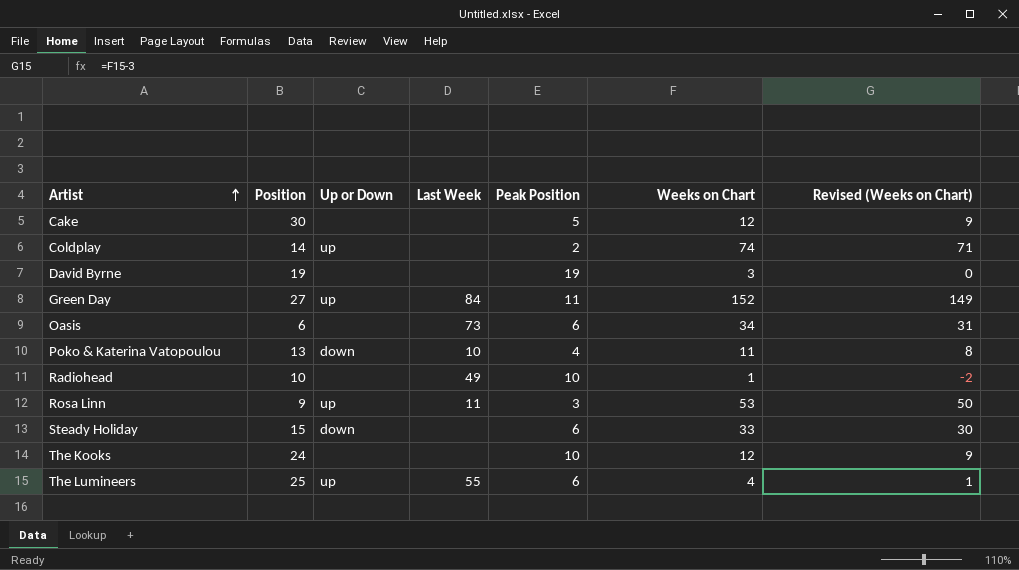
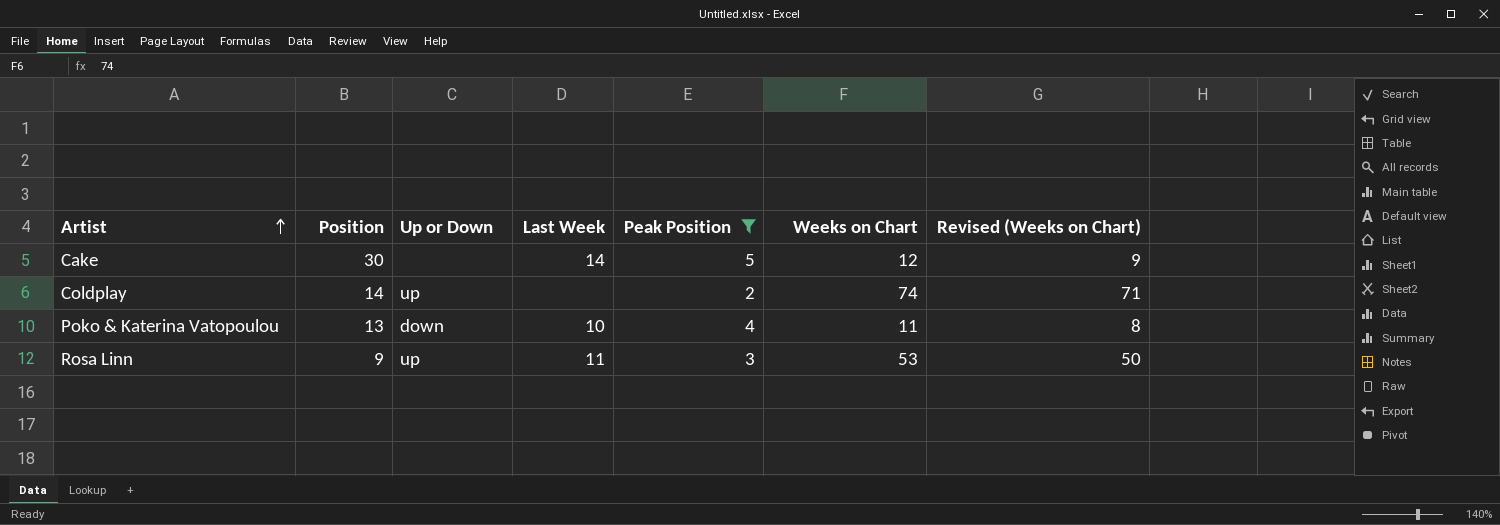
filter: none -> Peak Position <= 5
Cake | Last Week: none -> 14

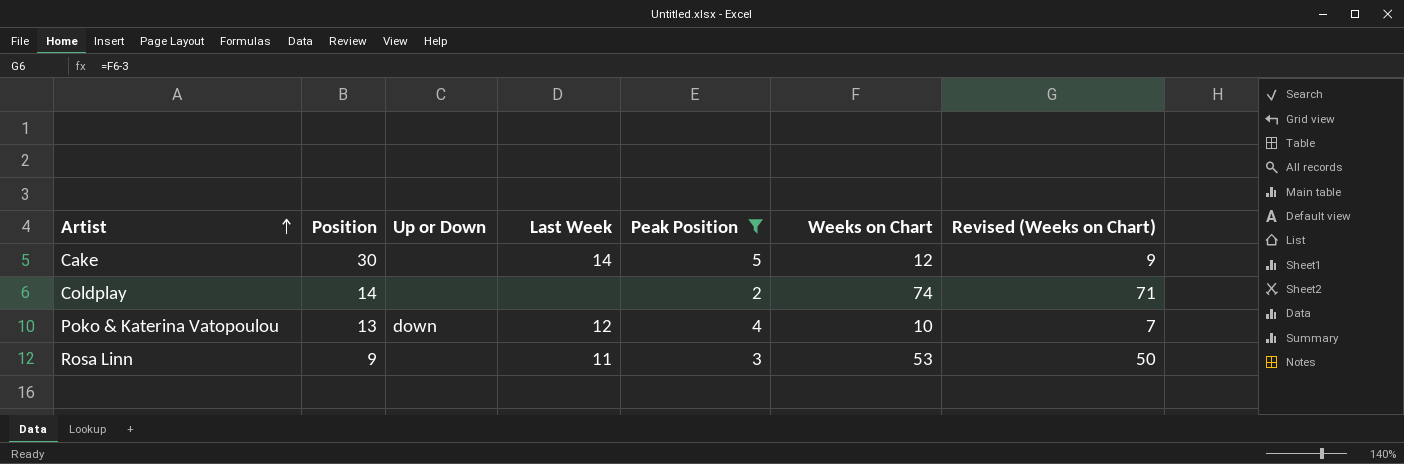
Coldplay | Up or Down: up -> none
Poko & Katerina Vatopoulou | Last Week: 10 -> 12
Poko & Katerina Vatopoulou | Weeks on Chart: 11 -> 10
Poko & Katerina Vatopoulou | Revised (Weeks on Chart): 8 -> 7
Rosa Linn | Up or Down: up -> none

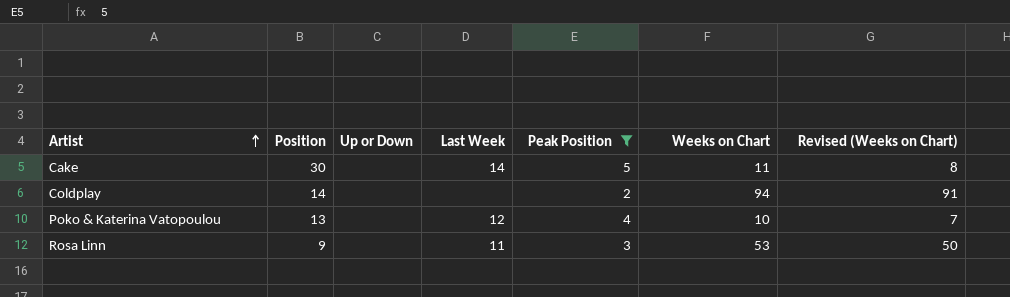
Cake | Weeks on Chart: 12 -> 11
Cake | Revised (Weeks on Chart): 9 -> 8
Coldplay | Weeks on Chart: 74 -> 94
Coldplay | Revised (Weeks on Chart): 71 -> 91
Poko & Katerina Vatopoulou | Up or Down: down -> none

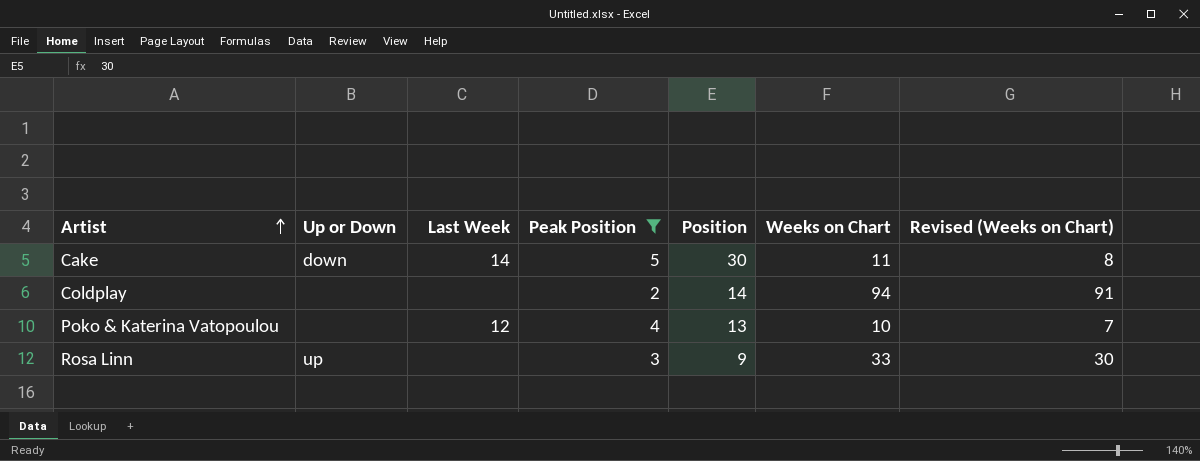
column Position | position: 2 -> 5
Cake | Up or Down: none -> down
Rosa Linn | Up or Down: none -> up
Rosa Linn | Last Week: 11 -> none
Rosa Linn | Weeks on Chart: 53 -> 33
Rosa Linn | Revised (Weeks on Chart): 50 -> 30

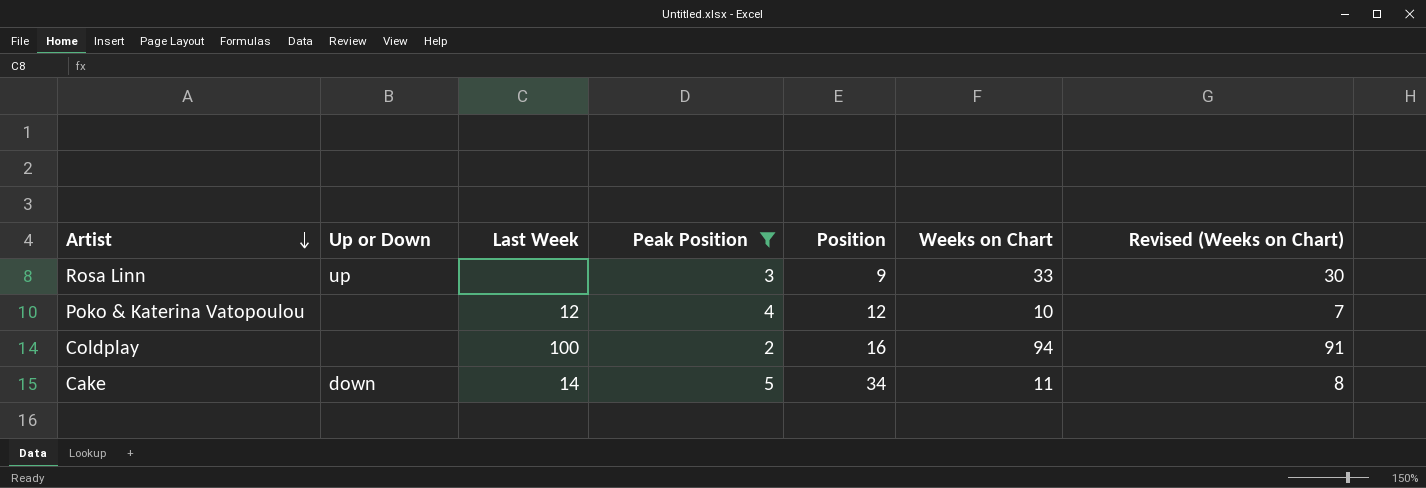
row order: Artist ascending -> Artist descending
Poko & Katerina Vatopoulou | Position: 13 -> 12
Coldplay | Last Week: none -> 100
Coldplay | Position: 14 -> 16
Cake | Position: 30 -> 34

